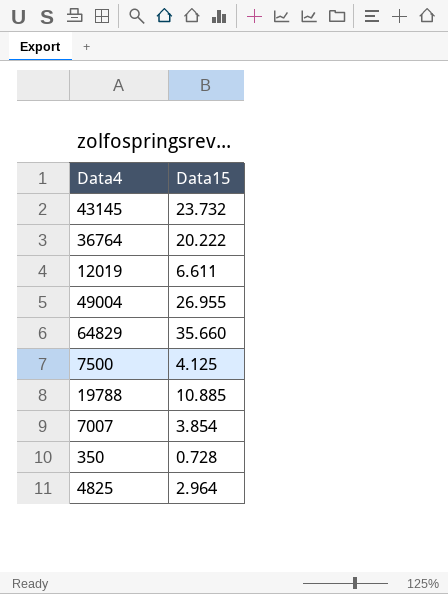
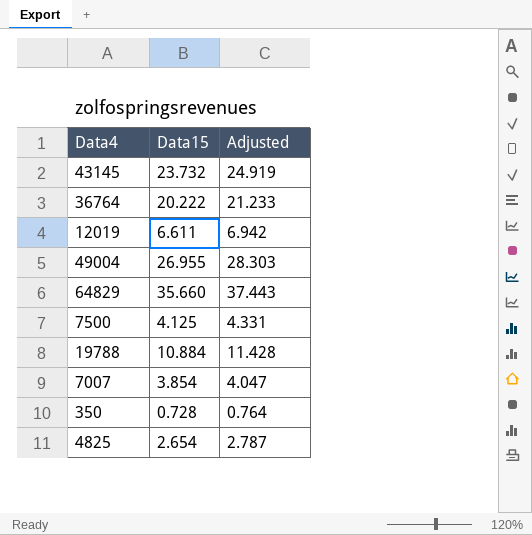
column Adjusted | formula: none -> [Data15] * 1.05
19788 | Data15: 10.885 -> 10.884
4825 | Data15: 2.964 -> 2.654

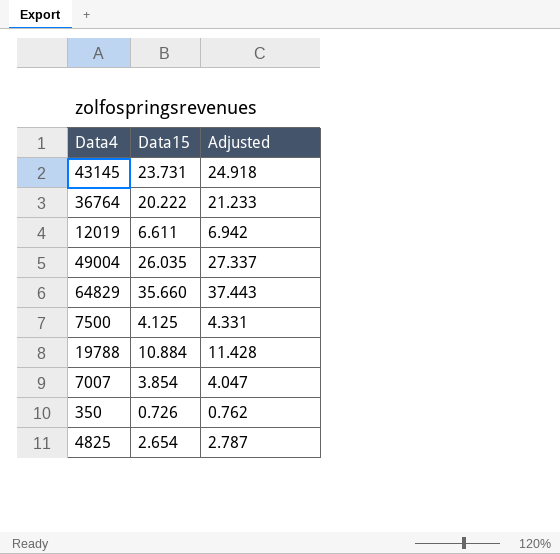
43145 | Data15: 23.732 -> 23.731
43145 | Adjusted: 24.919 -> 24.918
49004 | Data15: 26.955 -> 26.035
49004 | Adjusted: 28.303 -> 27.337
350 | Data15: 0.728 -> 0.726
350 | Adjusted: 0.764 -> 0.762

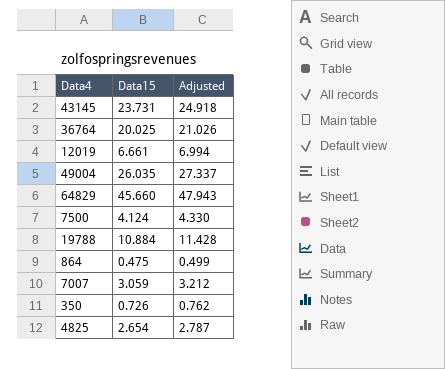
36764 | Data15: 20.222 -> 20.025
36764 | Adjusted: 21.233 -> 21.026
12019 | Data15: 6.611 -> 6.661
12019 | Adjusted: 6.942 -> 6.994
64829 | Data15: 35.660 -> 45.660
64829 | Adjusted: 37.443 -> 47.943
7500 | Data15: 4.125 -> 4.124
7500 | Adjusted: 4.331 -> 4.330
row 864: none -> 0.475 | 0.499
7007 | Data15: 3.854 -> 3.059
7007 | Adjusted: 4.047 -> 3.212

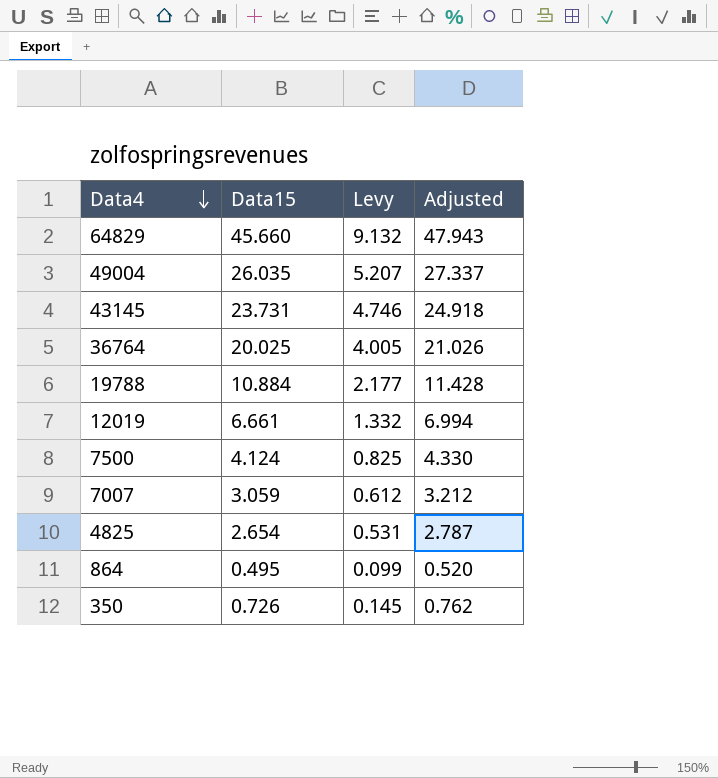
row order: none -> Data4 descending
column Levy | formula: none -> [Data15] * 0.2
864 | Data15: 0.475 -> 0.495
864 | Adjusted: 0.499 -> 0.520

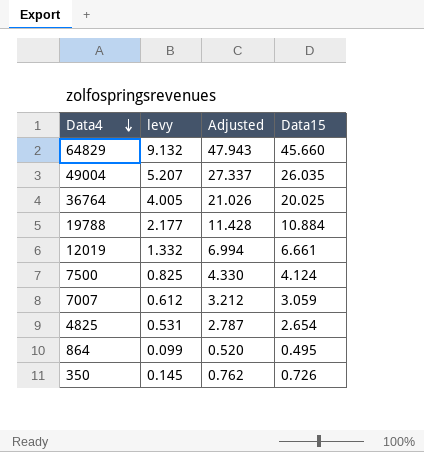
column name: Levy -> levy
column Data15 | position: 2 -> 4
row 43145: 23.731 | 4.746 | 24.918 -> none

